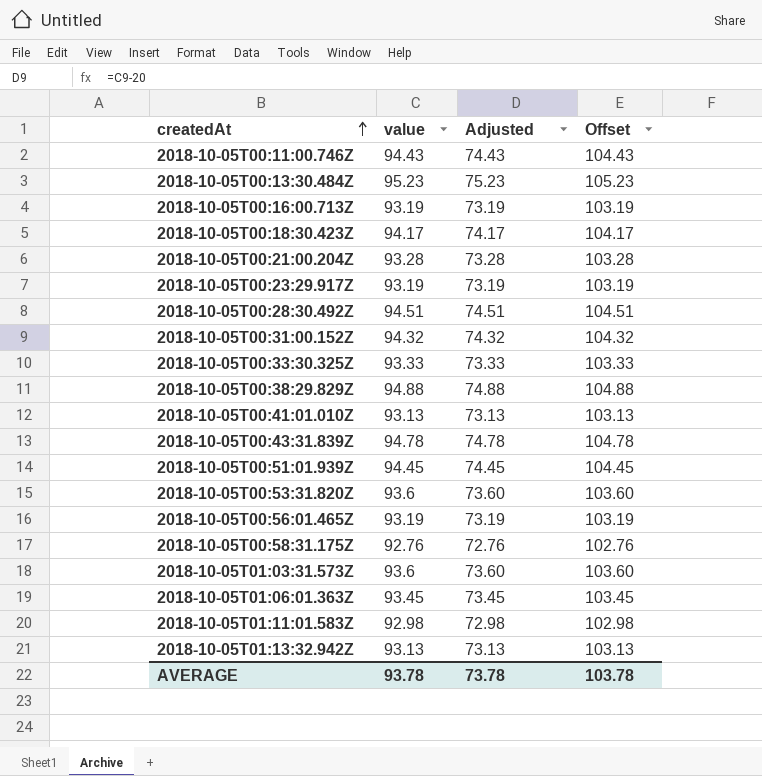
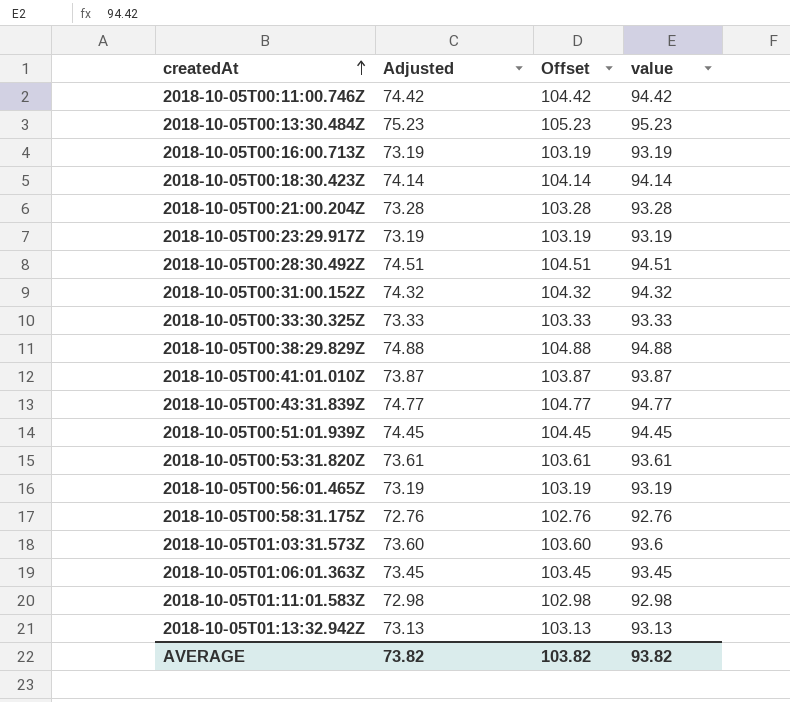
column value | position: 2 -> 4
2018-10-05T00:11:00.746Z | Adjusted: 74.43 -> 74.42
2018-10-05T00:11:00.746Z | Offset: 104.43 -> 104.42
2018-10-05T00:11:00.746Z | value: 94.43 -> 94.42
2018-10-05T00:18:30.423Z | Adjusted: 74.17 -> 74.14
2018-10-05T00:18:30.423Z | Offset: 104.17 -> 104.14
2018-10-05T00:18:30.423Z | value: 94.17 -> 94.14
2018-10-05T00:41:01.010Z | Adjusted: 73.13 -> 73.87
2018-10-05T00:41:01.010Z | Offset: 103.13 -> 103.87
2018-10-05T00:41:01.010Z | value: 93.13 -> 93.87
2018-10-05T00:43:31.839Z | Adjusted: 74.78 -> 74.77
2018-10-05T00:43:31.839Z | Offset: 104.78 -> 104.77
2018-10-05T00:43:31.839Z | value: 94.78 -> 94.77
2018-10-05T00:53:31.820Z | Adjusted: 73.60 -> 73.61
2018-10-05T00:53:31.820Z | Offset: 103.60 -> 103.61
2018-10-05T00:53:31.820Z | value: 93.6 -> 93.61
AVERAGE | Adjusted: 73.78 -> 73.82
AVERAGE | Offset: 103.78 -> 103.82
AVERAGE | value: 93.78 -> 93.82

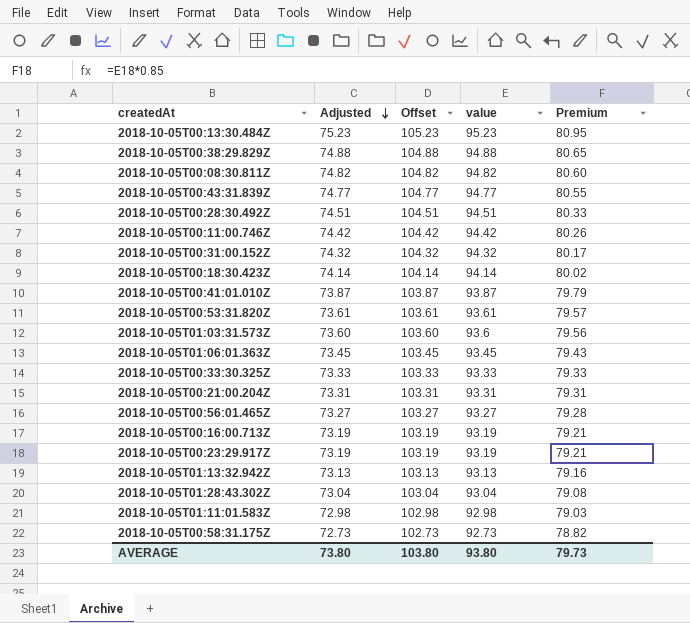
row order: createdAt ascending -> Adjusted descending
column Premium | formula: none -> [value] * 0.85
row 2018-10-05T00:51:01.939Z: 74.45 | 104.45 | 94.45 -> none
row 2018-10-05T00:08:30.811Z: none -> 74.82 | 104.82 | 94.82 | 80.60
2018-10-05T00:21:00.204Z | Adjusted: 73.28 -> 73.31
2018-10-05T00:21:00.204Z | Offset: 103.28 -> 103.31
2018-10-05T00:21:00.204Z | value: 93.28 -> 93.31
2018-10-05T00:56:01.465Z | Adjusted: 73.19 -> 73.27
2018-10-05T00:56:01.465Z | Offset: 103.19 -> 103.27
2018-10-05T00:56:01.465Z | value: 93.19 -> 93.27
row 2018-10-05T01:28:43.302Z: none -> 73.04 | 103.04 | 93.04 | 79.08
2018-10-05T00:58:31.175Z | Adjusted: 72.76 -> 72.73
2018-10-05T00:58:31.175Z | Offset: 102.76 -> 102.73
2018-10-05T00:58:31.175Z | value: 92.76 -> 92.73
AVERAGE | Adjusted: 73.82 -> 73.80
AVERAGE | Offset: 103.82 -> 103.80
AVERAGE | value: 93.82 -> 93.80

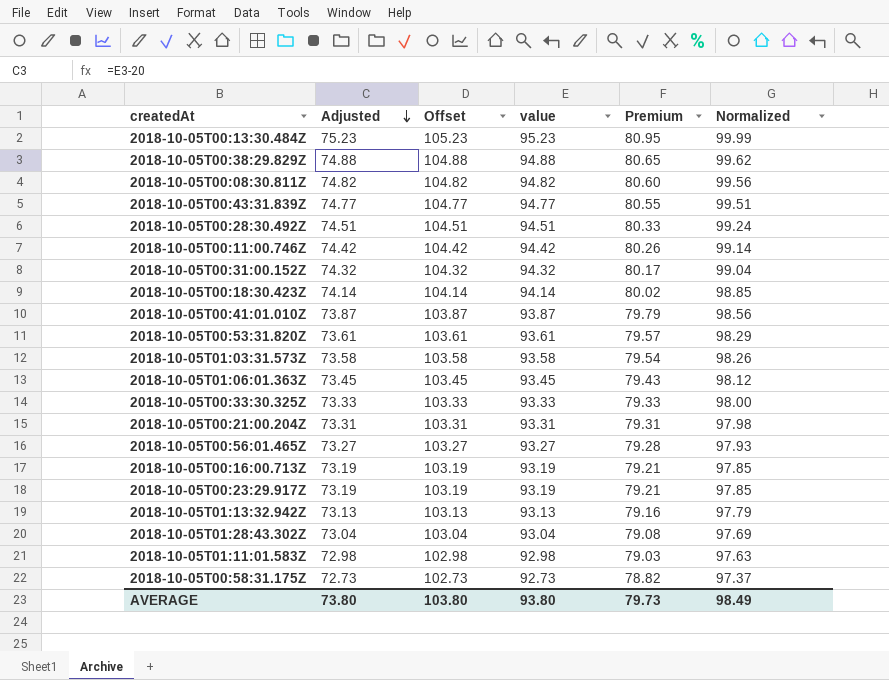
column Normalized | formula: none -> [value] * 1.05
2018-10-05T01:03:31.573Z | Adjusted: 73.60 -> 73.58
2018-10-05T01:03:31.573Z | Offset: 103.60 -> 103.58
2018-10-05T01:03:31.573Z | value: 93.6 -> 93.58
2018-10-05T01:03:31.573Z | Premium: 79.56 -> 79.54

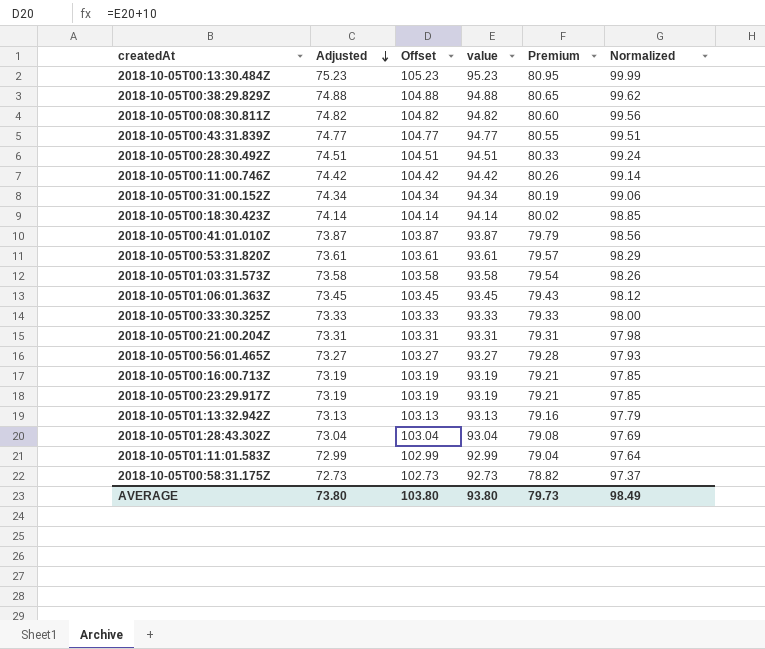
2018-10-05T00:31:00.152Z | Adjusted: 74.32 -> 74.34
2018-10-05T00:31:00.152Z | Offset: 104.32 -> 104.34
2018-10-05T00:31:00.152Z | value: 94.32 -> 94.34
2018-10-05T00:31:00.152Z | Premium: 80.17 -> 80.19
2018-10-05T00:31:00.152Z | Normalized: 99.04 -> 99.06
2018-10-05T01:11:01.583Z | Adjusted: 72.98 -> 72.99
2018-10-05T01:11:01.583Z | Offset: 102.98 -> 102.99
2018-10-05T01:11:01.583Z | value: 92.98 -> 92.99
2018-10-05T01:11:01.583Z | Premium: 79.03 -> 79.04
2018-10-05T01:11:01.583Z | Normalized: 97.63 -> 97.64

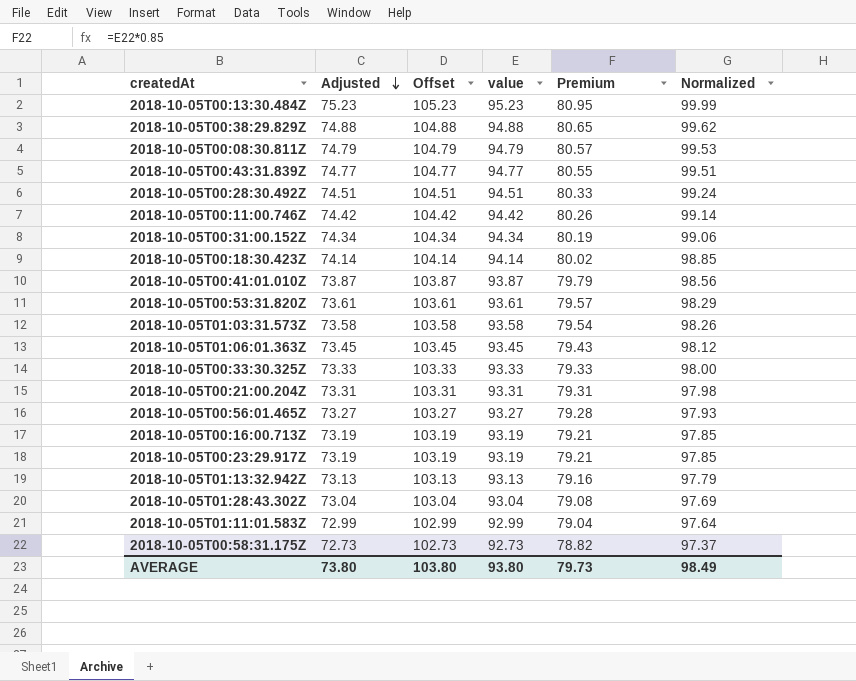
2018-10-05T00:08:30.811Z | Adjusted: 74.82 -> 74.79
2018-10-05T00:08:30.811Z | Offset: 104.82 -> 104.79
2018-10-05T00:08:30.811Z | value: 94.82 -> 94.79
2018-10-05T00:08:30.811Z | Premium: 80.60 -> 80.57
2018-10-05T00:08:30.811Z | Normalized: 99.56 -> 99.53

